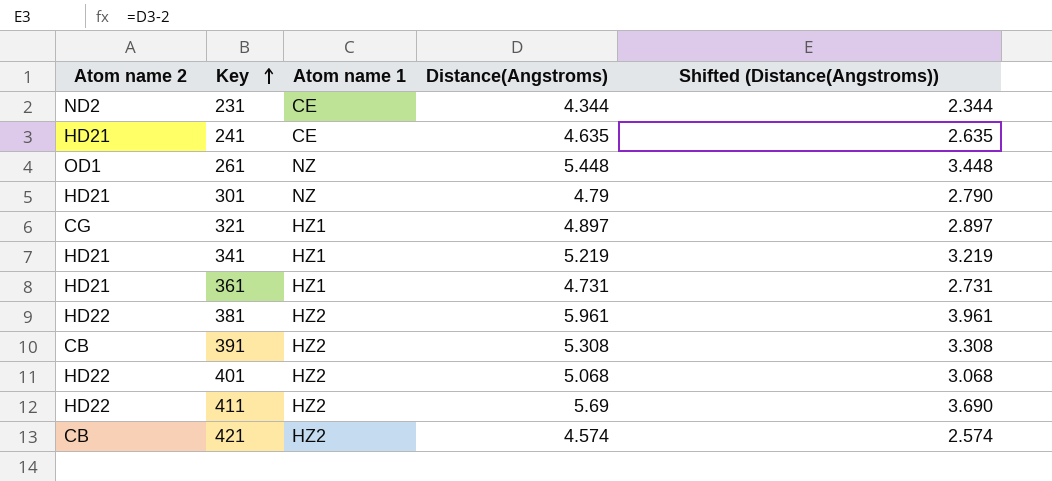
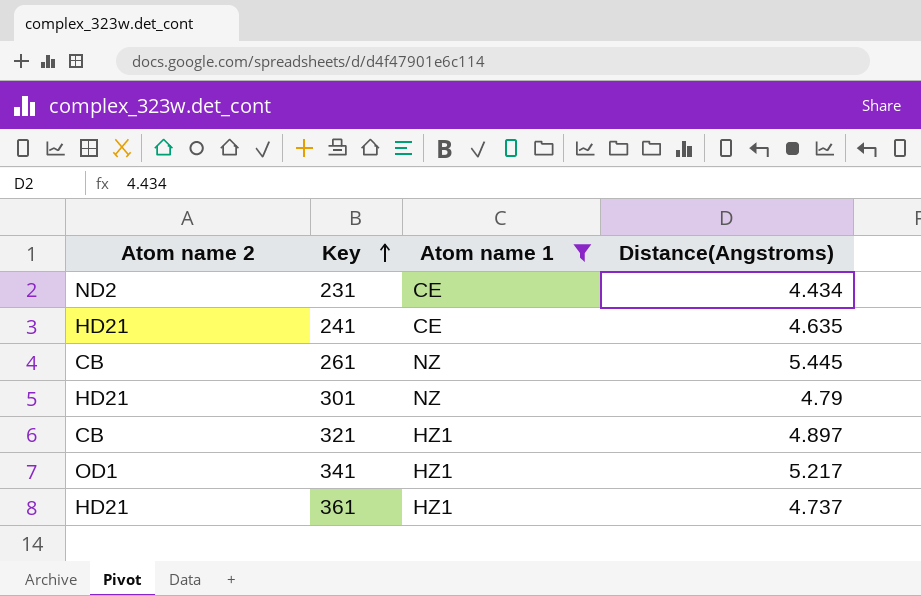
filter: none -> Atom name 1 != HZ2
column Shifted (Distance(Angstroms)) | formula: [Distance(Angstroms)] - 2 -> none
231 | Distance(Angstroms): 4.344 -> 4.434
261 | Atom name 2: OD1 -> CB
261 | Distance(Angstroms): 5.448 -> 5.445
321 | Atom name 2: CG -> CB
341 | Atom name 2: HD21 -> OD1
341 | Distance(Angstroms): 5.219 -> 5.217
361 | Distance(Angstroms): 4.731 -> 4.737

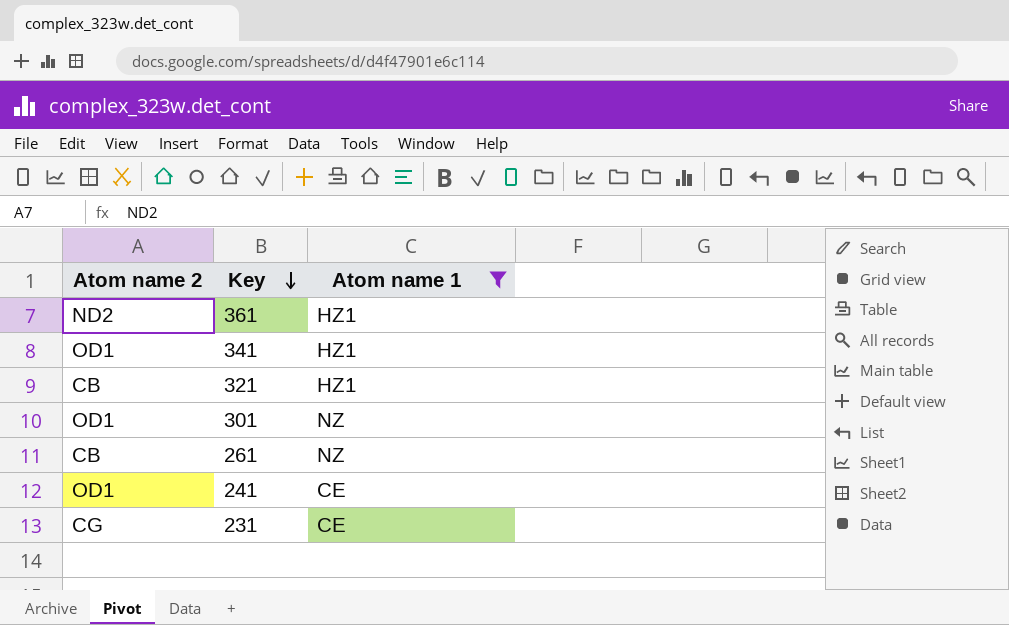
row order: Key ascending -> Key descending
column Distance(Angstroms) | position: 4 -> none
361 | Atom name 2: HD21 -> ND2
301 | Atom name 2: HD21 -> OD1
241 | Atom name 2: HD21 -> OD1
231 | Atom name 2: ND2 -> CG

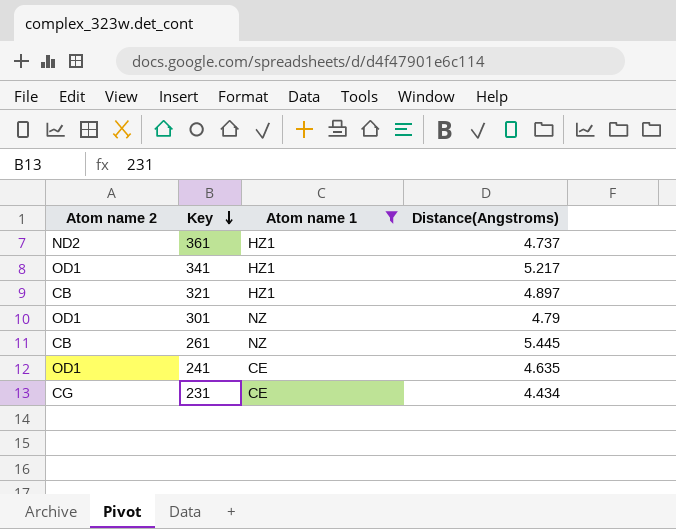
column Distance(Angstroms) | position: none -> 4

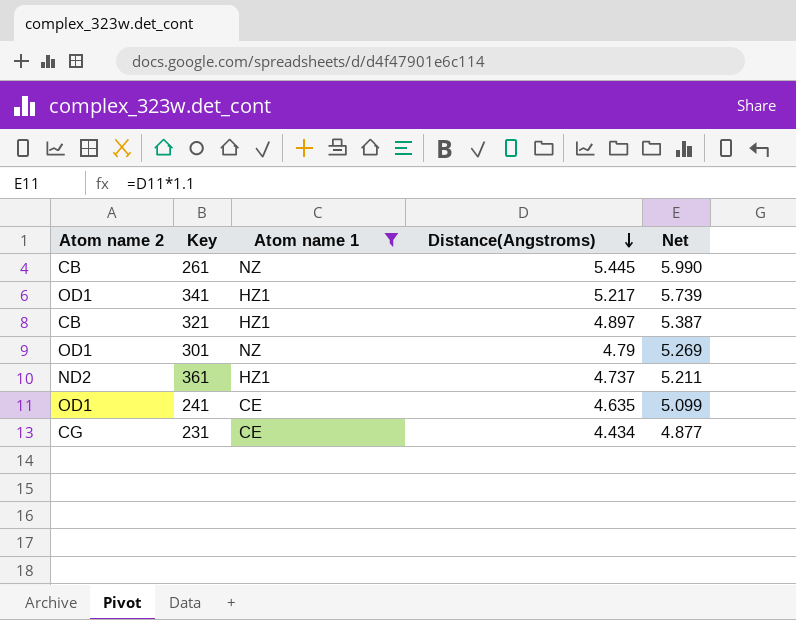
row order: Key descending -> Distance(Angstroms) descending
column Net | formula: none -> [Distance(Angstroms)] * 1.1

